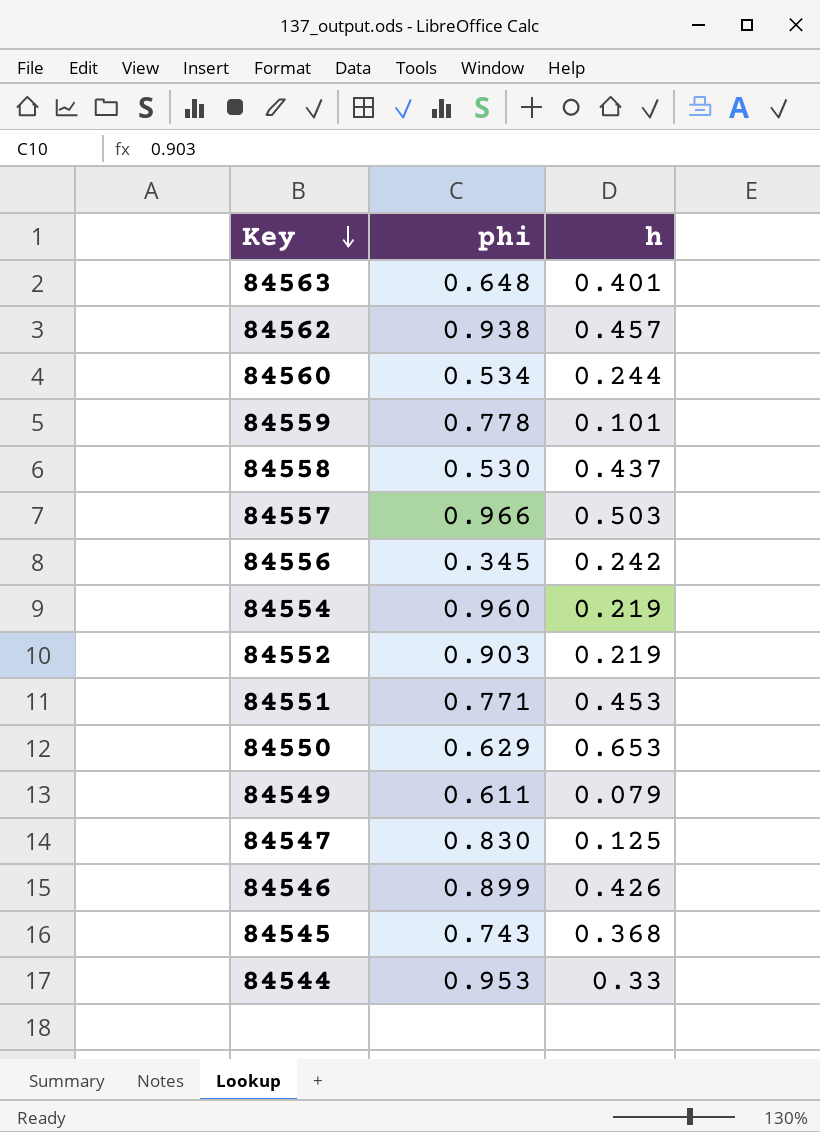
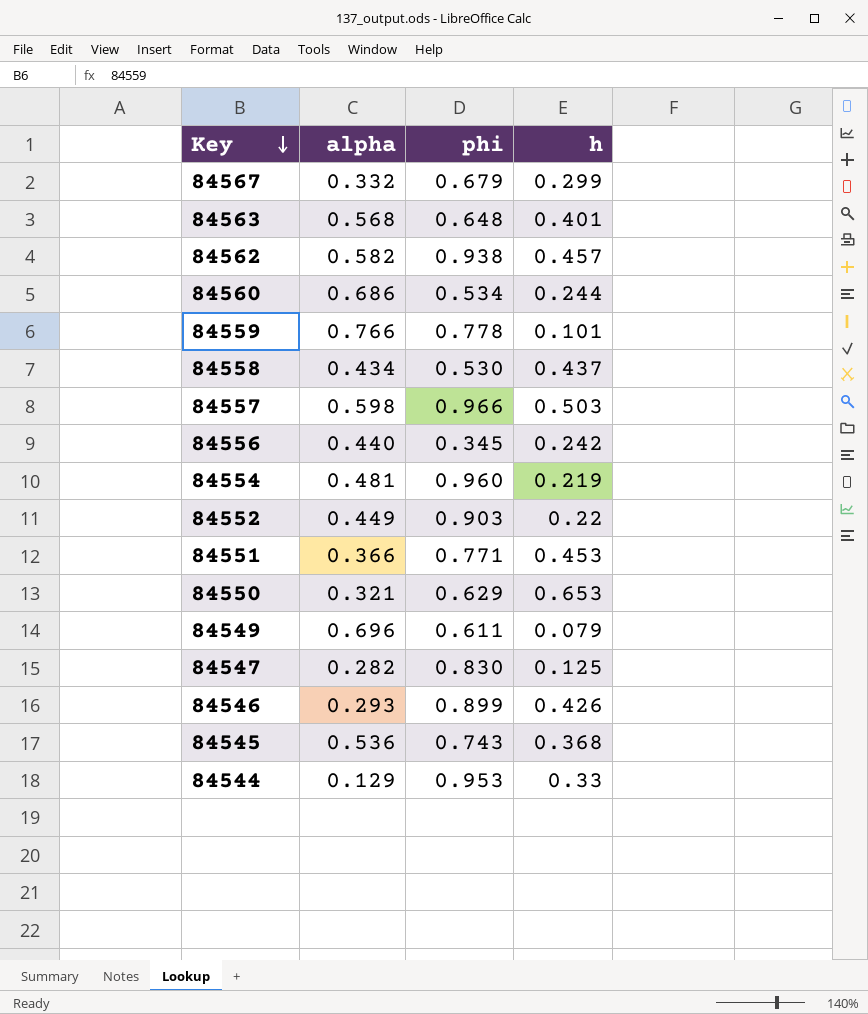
column alpha | position: none -> 2
row 84567: none -> 0.332 | 0.679 | 0.299
84552 | h: 0.219 -> 0.22

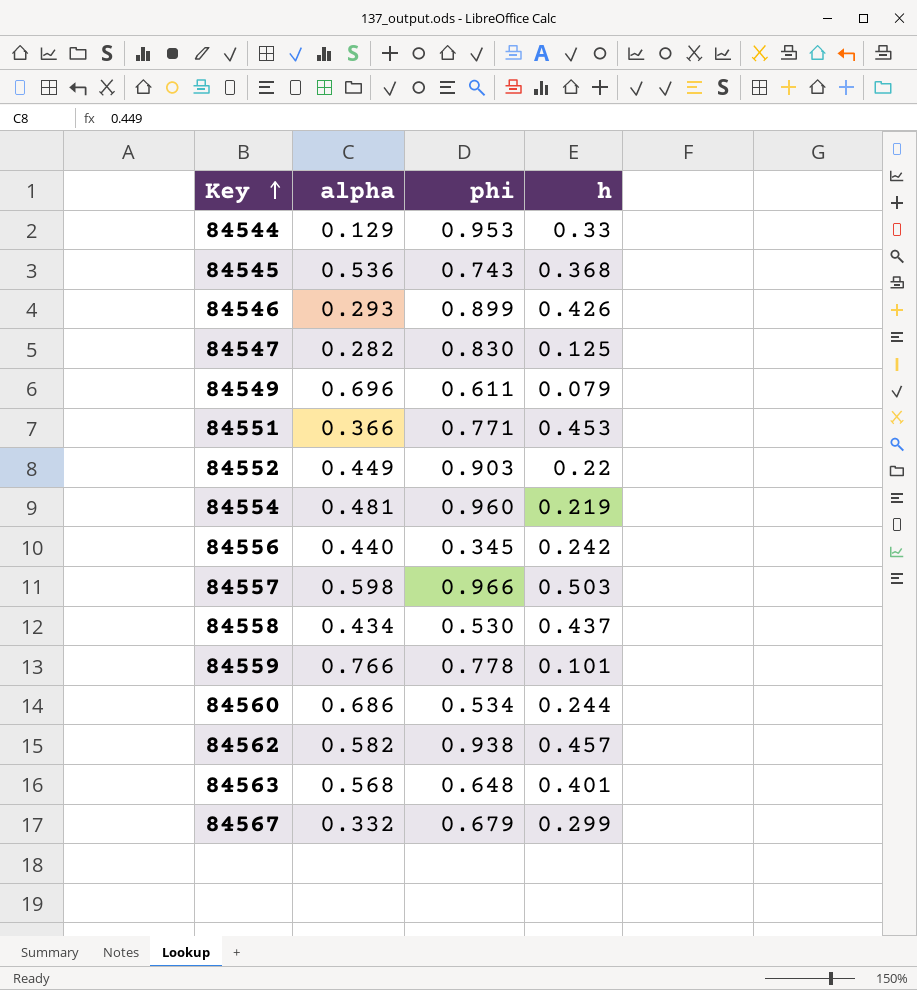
row order: Key descending -> Key ascending
row 84550: 0.321 | 0.629 | 0.653 -> none

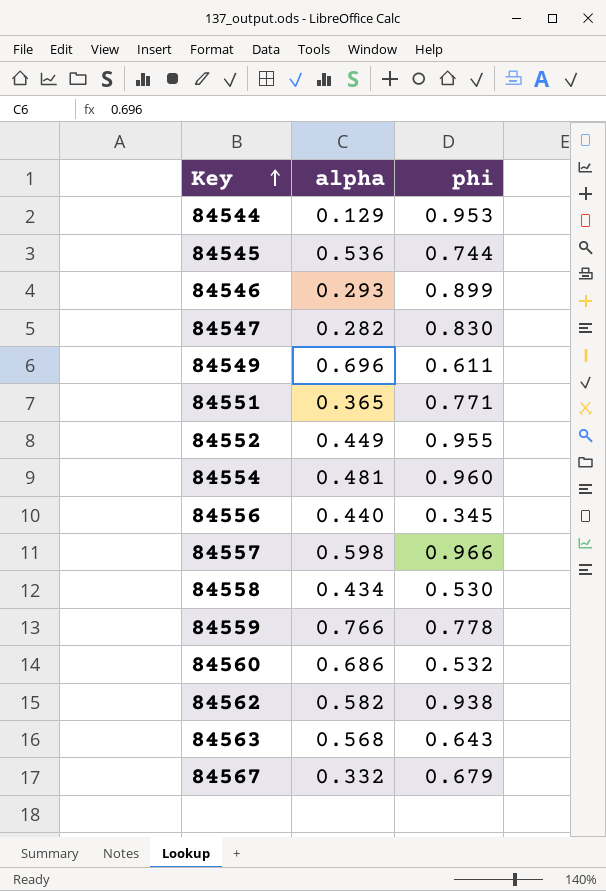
column h | position: 4 -> none
84545 | phi: 0.743 -> 0.744
84551 | alpha: 0.366 -> 0.365
84552 | phi: 0.903 -> 0.955
84560 | phi: 0.534 -> 0.532
84563 | phi: 0.648 -> 0.643

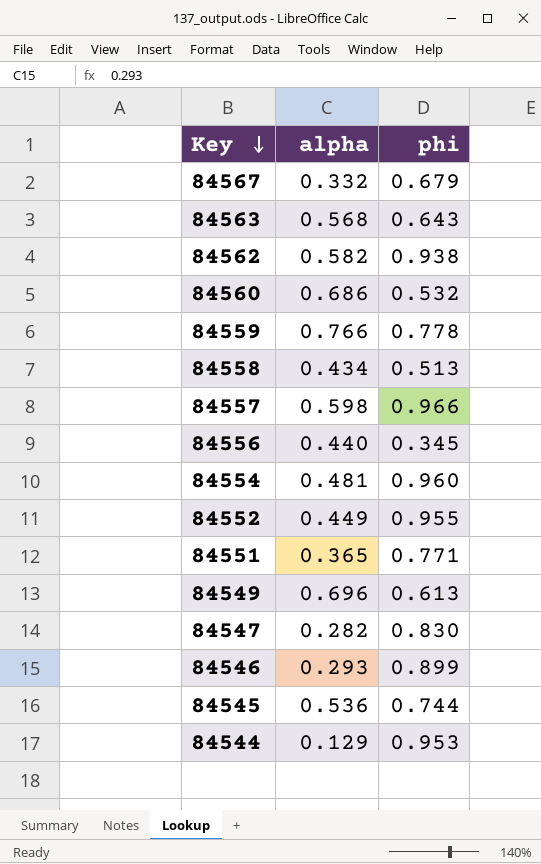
row order: Key ascending -> Key descending
84558 | phi: 0.530 -> 0.513
84549 | phi: 0.611 -> 0.613

